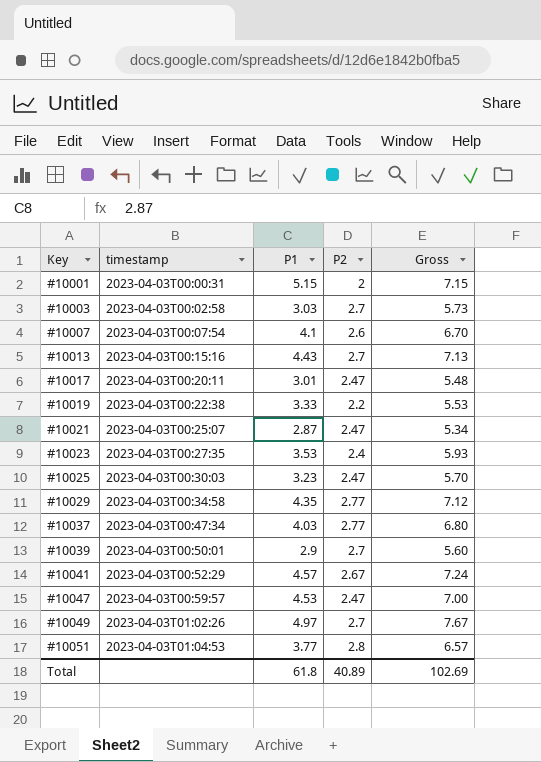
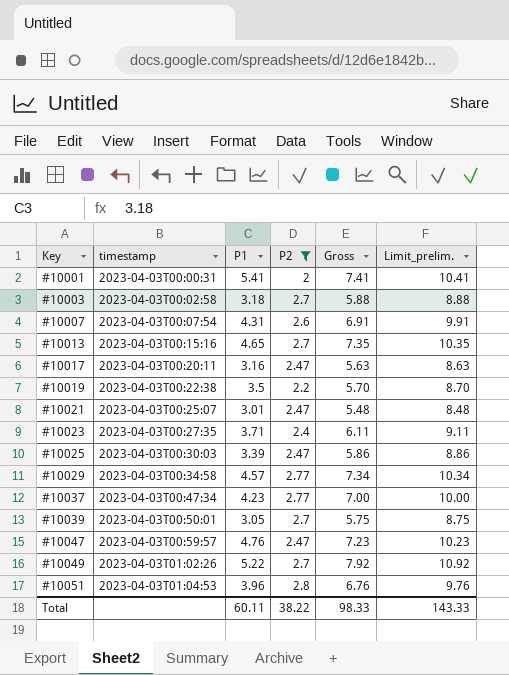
filter: none -> P2 != 2.67
column Limit_prelim. | formula: none -> [Gross] + 3
#10001 | P1: 5.15 -> 5.41
#10001 | Gross: 7.15 -> 7.41
#10003 | P1: 3.03 -> 3.18
#10003 | Gross: 5.73 -> 5.88
#10007 | P1: 4.1 -> 4.31
#10007 | Gross: 6.70 -> 6.91
#10013 | P1: 4.43 -> 4.65
#10013 | Gross: 7.13 -> 7.35
#10017 | P1: 3.01 -> 3.16
#10017 | Gross: 5.48 -> 5.63
#10019 | P1: 3.33 -> 3.5
#10019 | Gross: 5.53 -> 5.70
#10021 | P1: 2.87 -> 3.01
#10021 | Gross: 5.34 -> 5.48
#10023 | P1: 3.53 -> 3.71
#10023 | Gross: 5.93 -> 6.11
#10025 | P1: 3.23 -> 3.39
#10025 | Gross: 5.70 -> 5.86
#10029 | P1: 4.35 -> 4.57
#10029 | Gross: 7.12 -> 7.34
#10037 | P1: 4.03 -> 4.23
#10037 | Gross: 6.80 -> 7.00
#10039 | P1: 2.9 -> 3.05
#10039 | Gross: 5.60 -> 5.75
#10047 | P1: 4.53 -> 4.76
#10047 | Gross: 7.00 -> 7.23
#10049 | P1: 4.97 -> 5.22
#10049 | Gross: 7.67 -> 7.92
#10051 | P1: 3.77 -> 3.96
#10051 | Gross: 6.57 -> 6.76
Total | P1: 61.8 -> 60.11
Total | P2: 40.89 -> 38.22
Total | Gross: 102.69 -> 98.33

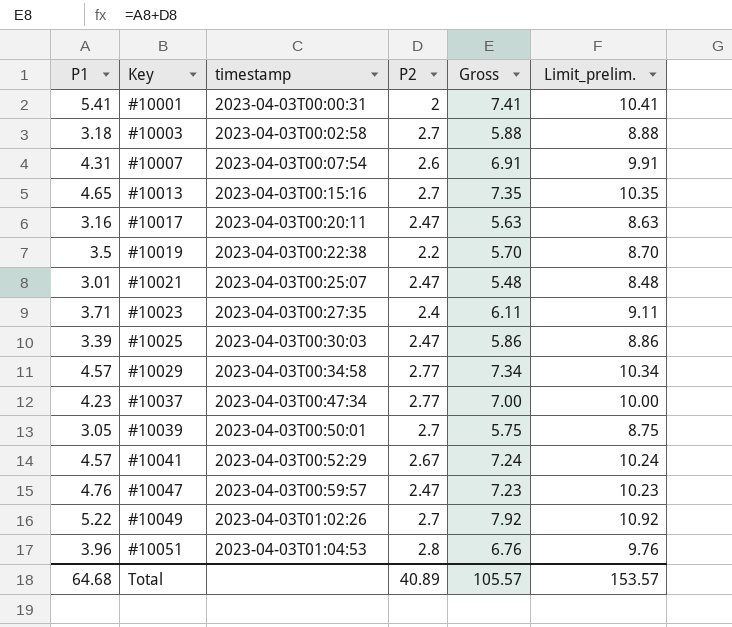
filter: P2 != 2.67 -> none
column P1 | position: 3 -> 1
Total | P1: 60.11 -> 64.68
Total | P2: 38.22 -> 40.89
Total | Gross: 98.33 -> 105.57
Total | Limit_prelim.: 143.33 -> 153.57

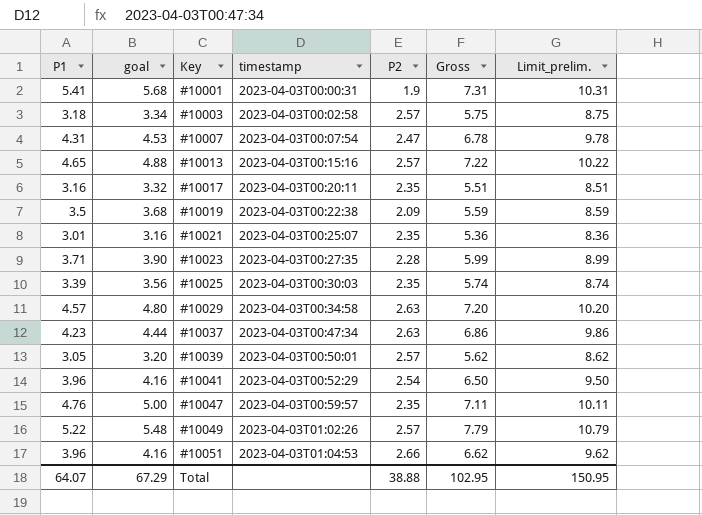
column goal | formula: none -> [P1] * 1.05
#10001 | P2: 2 -> 1.9
#10001 | Gross: 7.41 -> 7.31
#10001 | Limit_prelim.: 10.41 -> 10.31
#10003 | P2: 2.7 -> 2.57
#10003 | Gross: 5.88 -> 5.75
#10003 | Limit_prelim.: 8.88 -> 8.75
#10007 | P2: 2.6 -> 2.47
#10007 | Gross: 6.91 -> 6.78
#10007 | Limit_prelim.: 9.91 -> 9.78
#10013 | P2: 2.7 -> 2.57
#10013 | Gross: 7.35 -> 7.22
#10013 | Limit_prelim.: 10.35 -> 10.22
#10017 | P2: 2.47 -> 2.35
#10017 | Gross: 5.63 -> 5.51
#10017 | Limit_prelim.: 8.63 -> 8.51
#10019 | P2: 2.2 -> 2.09
#10019 | Gross: 5.70 -> 5.59
#10019 | Limit_prelim.: 8.70 -> 8.59
#10021 | P2: 2.47 -> 2.35
#10021 | Gross: 5.48 -> 5.36
#10021 | Limit_prelim.: 8.48 -> 8.36
#10023 | P2: 2.4 -> 2.28
#10023 | Gross: 6.11 -> 5.99
#10023 | Limit_prelim.: 9.11 -> 8.99
#10025 | P2: 2.47 -> 2.35
#10025 | Gross: 5.86 -> 5.74
#10025 | Limit_prelim.: 8.86 -> 8.74
#10029 | P2: 2.77 -> 2.63
#10029 | Gross: 7.34 -> 7.20
#10029 | Limit_prelim.: 10.34 -> 10.20
#10037 | P2: 2.77 -> 2.63
#10037 | Gross: 7.00 -> 6.86
#10037 | Limit_prelim.: 10.00 -> 9.86
#10039 | P2: 2.7 -> 2.57
#10039 | Gross: 5.75 -> 5.62
#10039 | Limit_prelim.: 8.75 -> 8.62
#10041 | P1: 4.57 -> 3.96
#10041 | P2: 2.67 -> 2.54
#10041 | Gross: 7.24 -> 6.50
#10041 | Limit_prelim.: 10.24 -> 9.50
#10047 | P2: 2.47 -> 2.35
#10047 | Gross: 7.23 -> 7.11
#10047 | Limit_prelim.: 10.23 -> 10.11
#10049 | P2: 2.7 -> 2.57
#10049 | Gross: 7.92 -> 7.79
#10049 | Limit_prelim.: 10.92 -> 10.79
#10051 | P2: 2.8 -> 2.66
#10051 | Gross: 6.76 -> 6.62
#10051 | Limit_prelim.: 9.76 -> 9.62
Total | P1: 64.68 -> 64.07
Total | P2: 40.89 -> 38.88
Total | Gross: 105.57 -> 102.95
Total | Limit_prelim.: 153.57 -> 150.95

